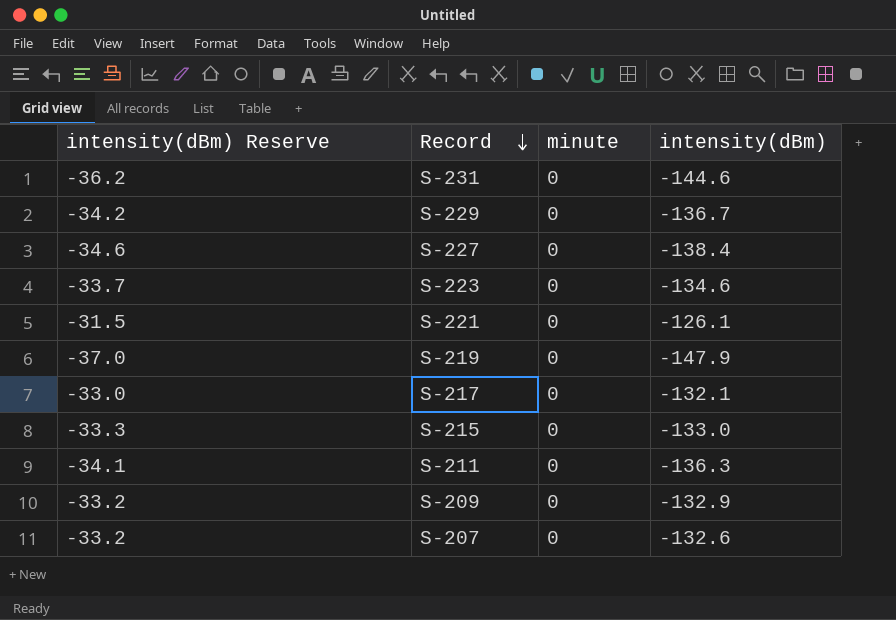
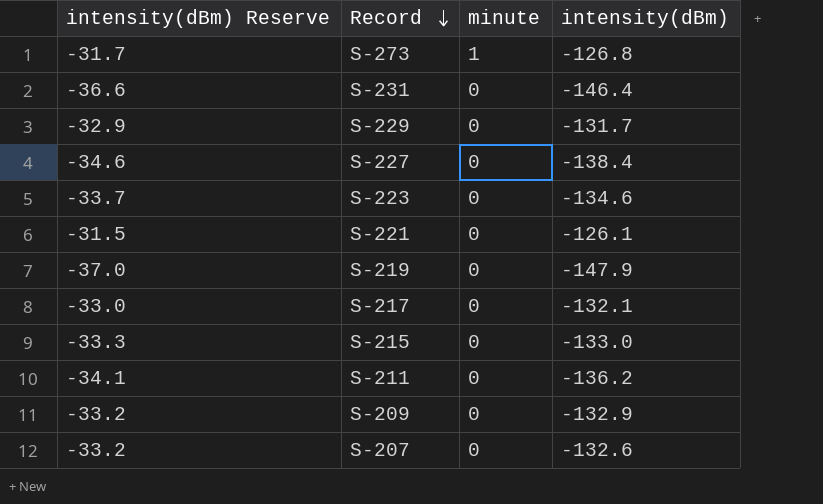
row S-273: none -> -31.7 | 1 | -126.8
S-231 | intensity(dBm) Reserve: -36.2 -> -36.6
S-231 | intensity(dBm): -144.6 -> -146.4
S-229 | intensity(dBm) Reserve: -34.2 -> -32.9
S-229 | intensity(dBm): -136.7 -> -131.7
S-211 | intensity(dBm): -136.3 -> -136.2

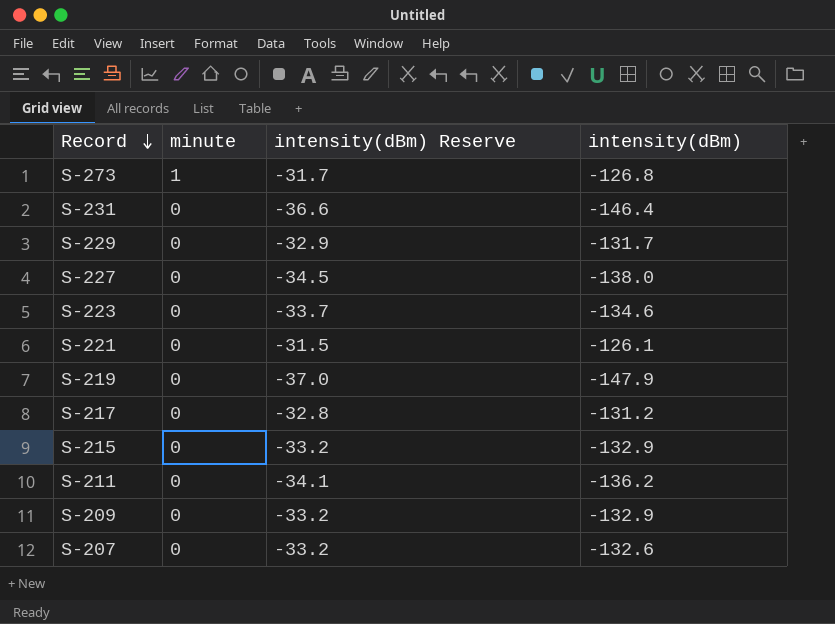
column intensity(dBm) Reserve | position: 1 -> 3
S-227 | intensity(dBm) Reserve: -34.6 -> -34.5
S-227 | intensity(dBm): -138.4 -> -138.0
S-217 | intensity(dBm) Reserve: -33.0 -> -32.8
S-217 | intensity(dBm): -132.1 -> -131.2
S-215 | intensity(dBm) Reserve: -33.3 -> -33.2
S-215 | intensity(dBm): -133.0 -> -132.9

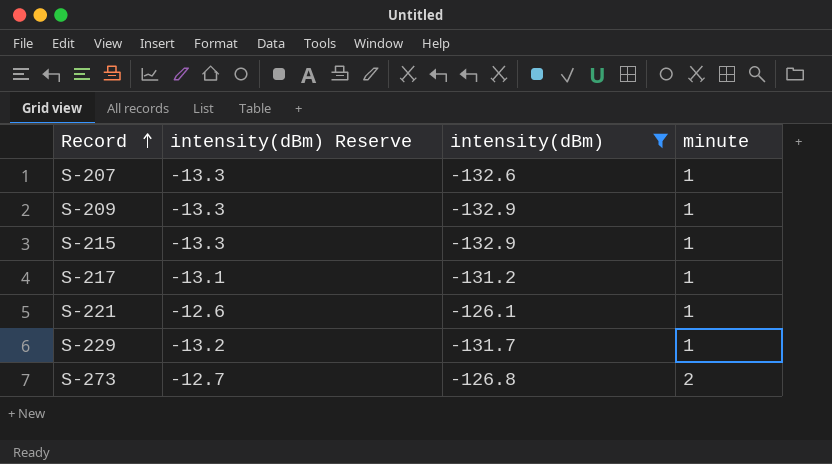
filter: none -> intensity(dBm) >= -132.9
row order: Record descending -> Record ascending
column intensity(dBm) Reserve | formula: [intensity(dBm)] * 0.25 -> [intensity(dBm)] * 0.1
column minute | position: 2 -> 4
S-207 | minute: 0 -> 1
S-209 | minute: 0 -> 1
S-215 | minute: 0 -> 1
S-217 | minute: 0 -> 1
S-221 | minute: 0 -> 1
S-229 | minute: 0 -> 1
S-273 | minute: 1 -> 2

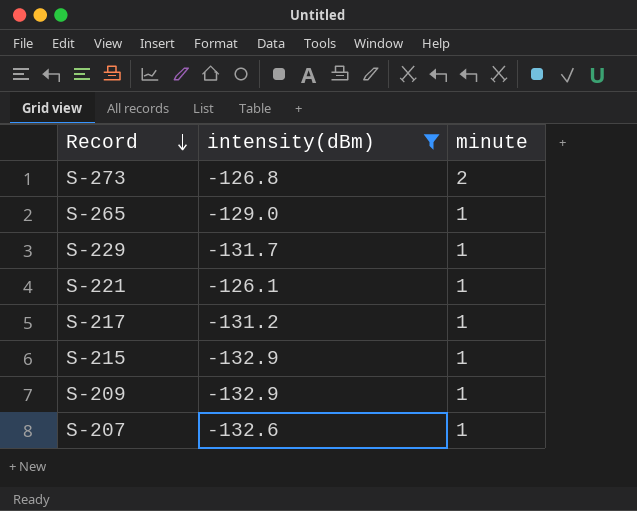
row order: Record ascending -> Record descending
column intensity(dBm) Reserve | formula: [intensity(dBm)] * 0.1 -> none
row S-265: none -> -129.0 | 1

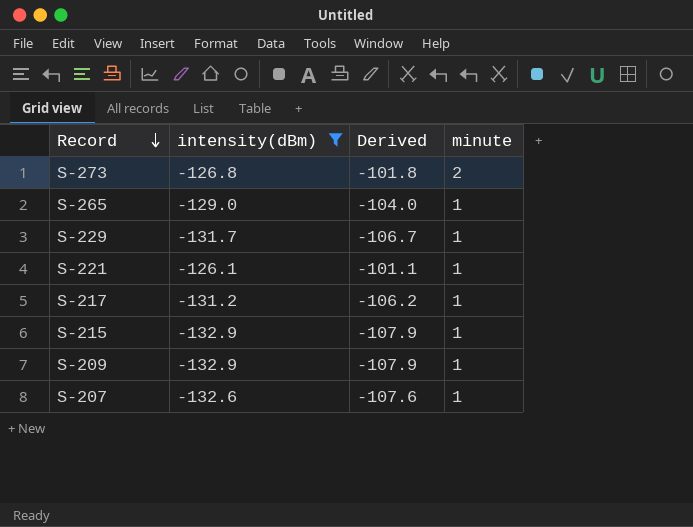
column Derived | formula: none -> [intensity(dBm)] + 25

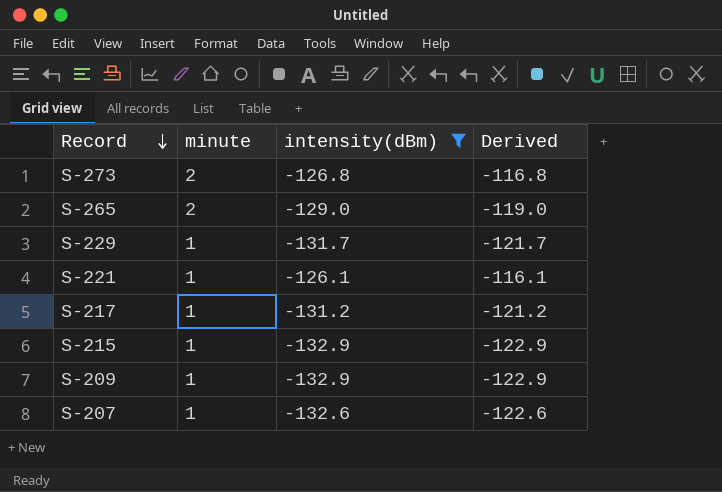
column minute | position: 4 -> 2
column Derived | formula: [intensity(dBm)] + 25 -> [intensity(dBm)] + 10
S-265 | minute: 1 -> 2

